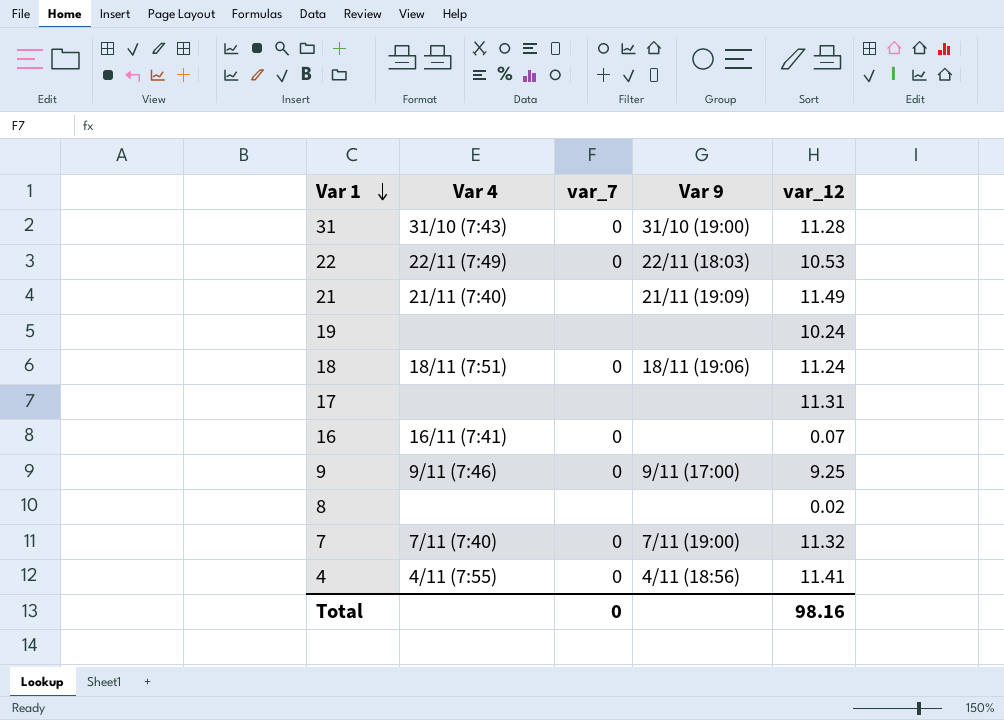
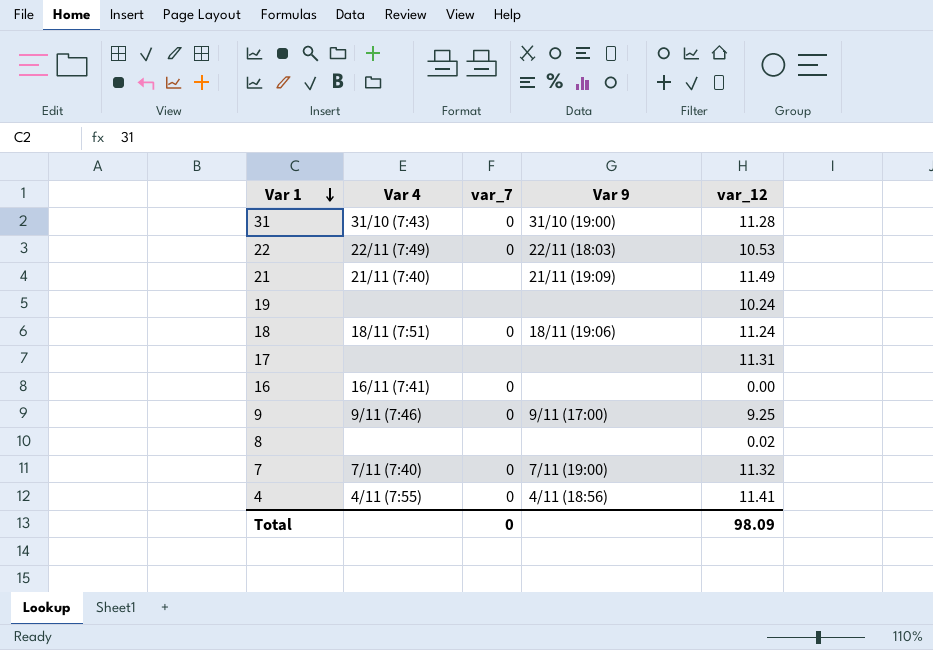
16 | var_12: 0.07 -> 0.00
Total | var_12: 98.16 -> 98.09

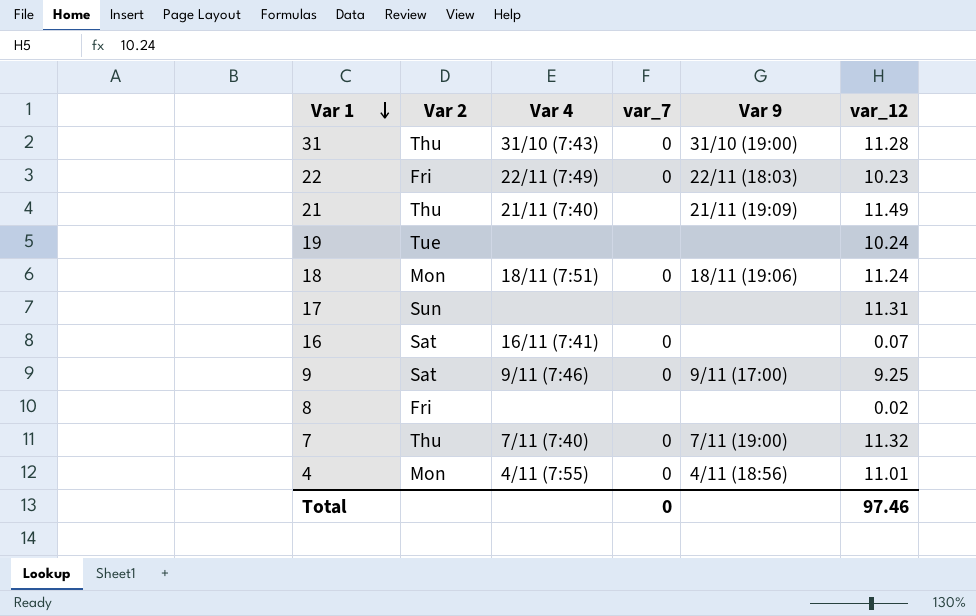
column Var 2 | position: none -> 2
22 | var_12: 10.53 -> 10.23
16 | var_12: 0.00 -> 0.07
4 | var_12: 11.41 -> 11.01
Total | var_12: 98.09 -> 97.46

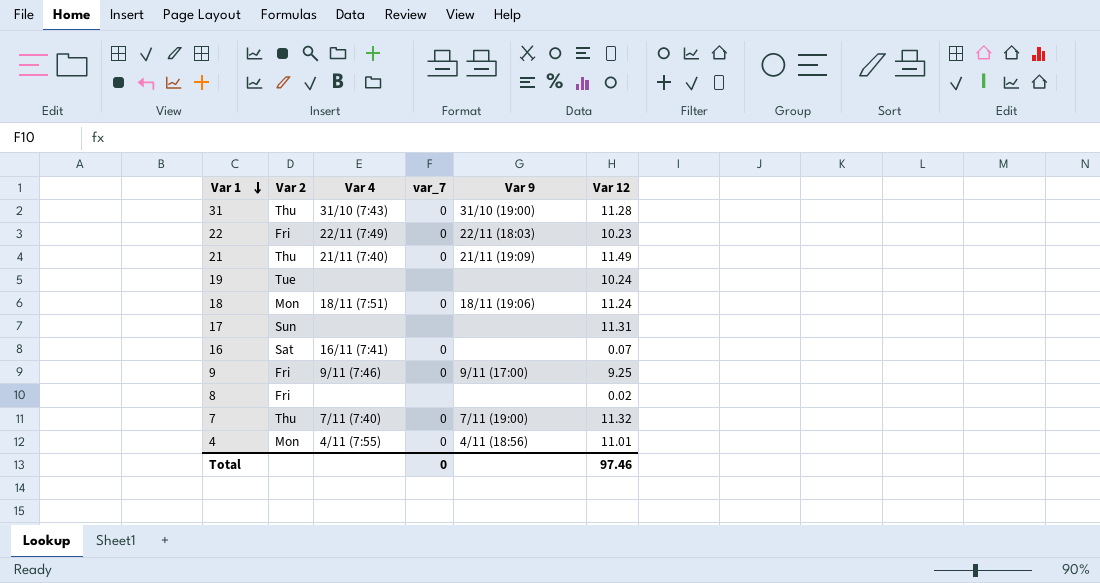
column name: var_12 -> Var 12
21 | var_7: none -> 0
9 | Var 2: Sat -> Fri

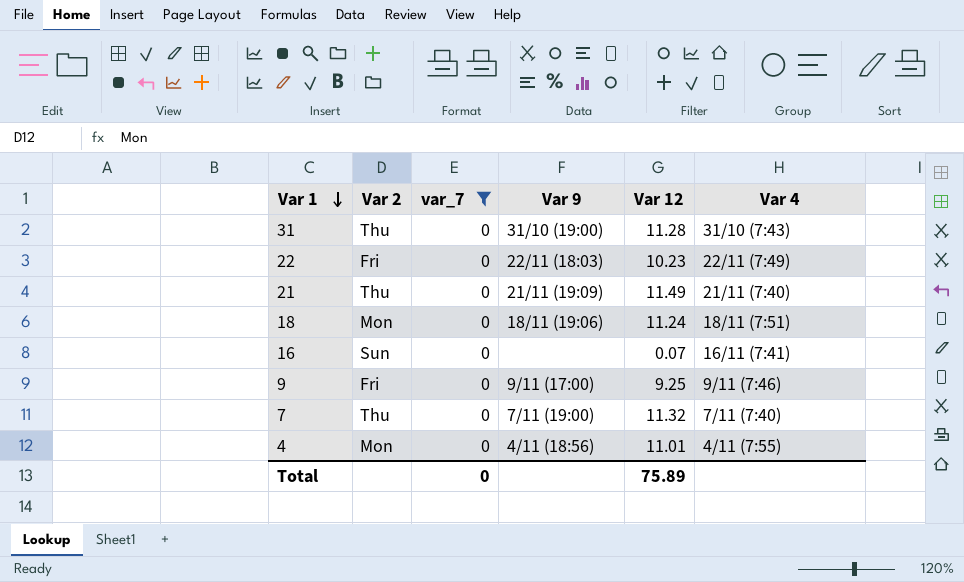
filter: none -> var_7 = 0
column Var 4 | position: 3 -> 6
16 | Var 2: Sat -> Sun
Total | Var 12: 97.46 -> 75.89

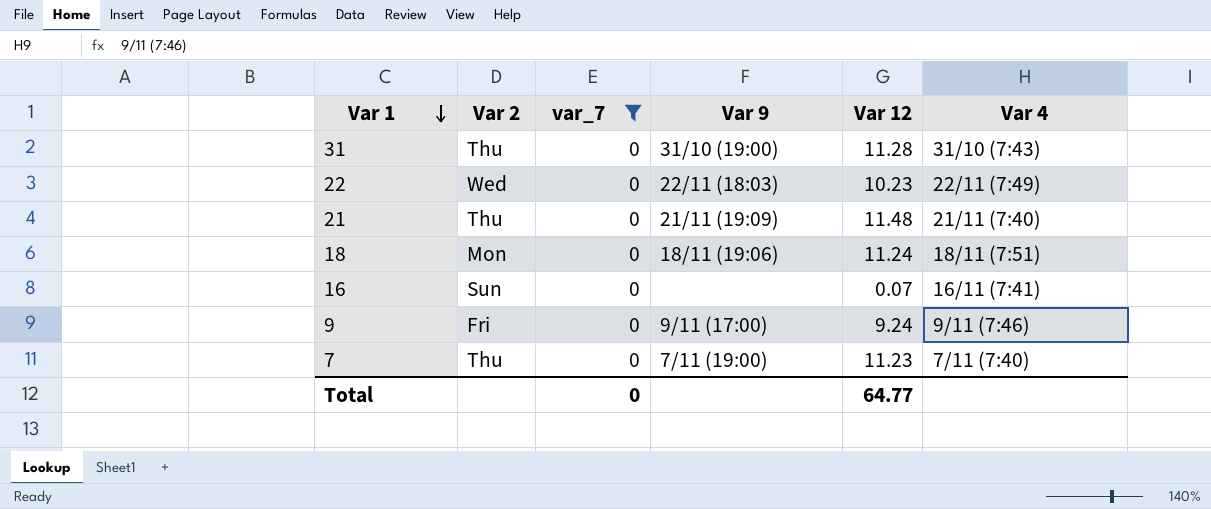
row 4: Mon | 0 | 4/11 (18:56) | 11.01 | 4/11 (7:55) -> none
22 | Var 2: Fri -> Wed
21 | Var 12: 11.49 -> 11.48
9 | Var 12: 9.25 -> 9.24
7 | Var 12: 11.32 -> 11.23
Total | Var 12: 75.89 -> 64.77

